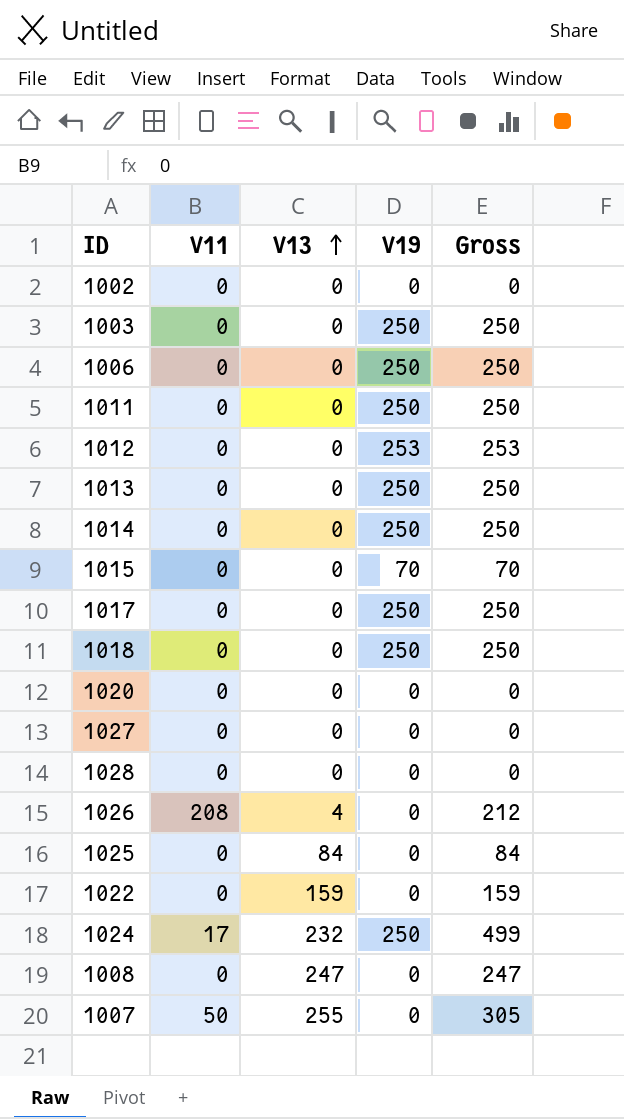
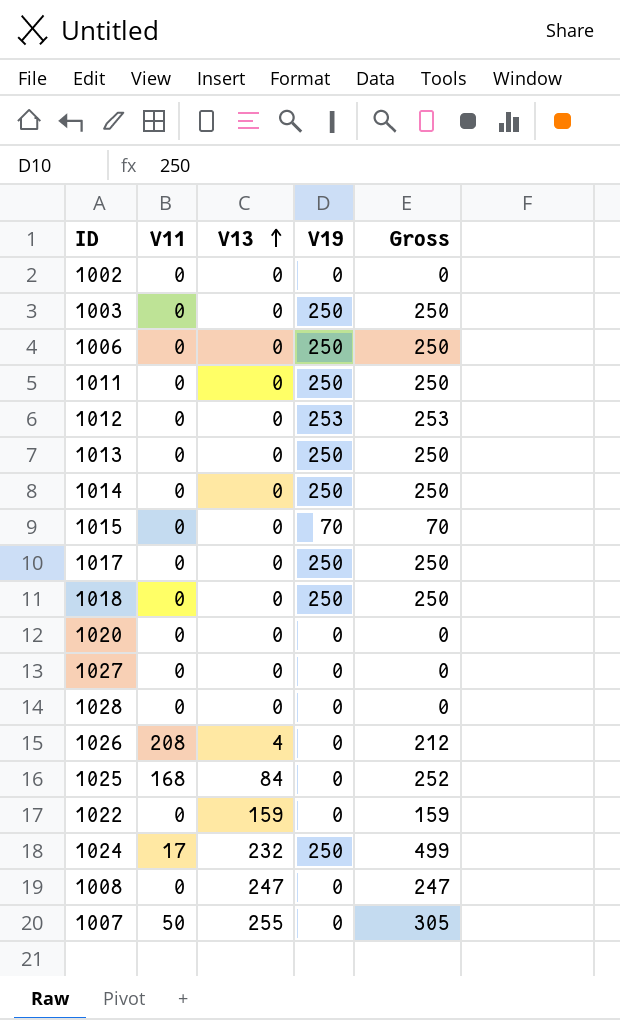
1025 | V11: 0 -> 168
1025 | Gross: 84 -> 252

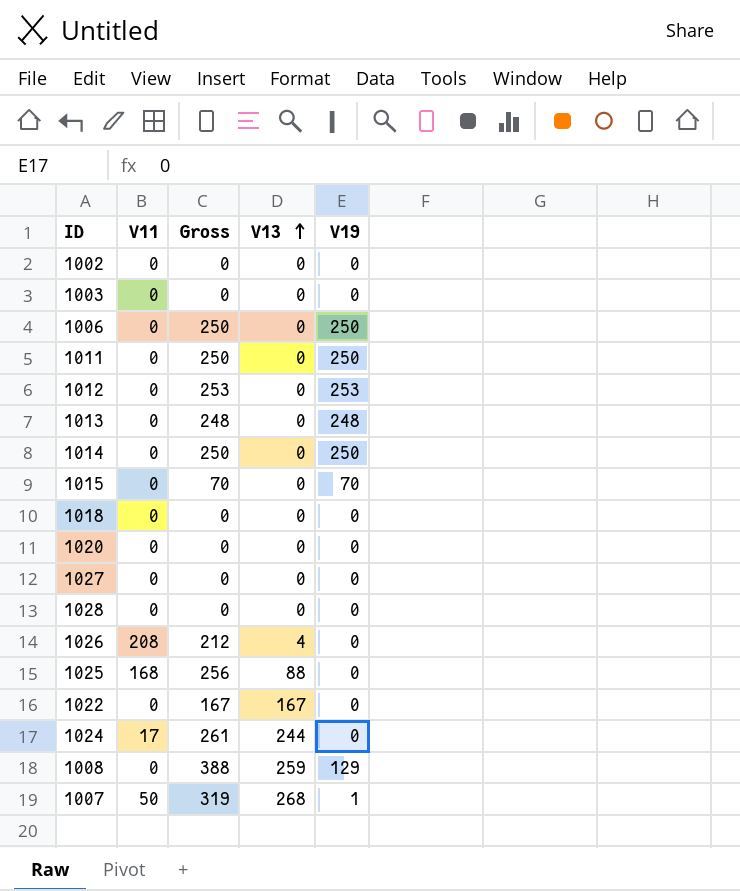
column Gross | position: 5 -> 3
row 1017: 0 | 0 | 250 | 250 -> none
1003 | Gross: 250 -> 0
1003 | V19: 250 -> 0
1013 | Gross: 250 -> 248
1013 | V19: 250 -> 248
1018 | Gross: 250 -> 0
1018 | V19: 250 -> 0
1025 | Gross: 252 -> 256
1025 | V13: 84 -> 88
1022 | Gross: 159 -> 167
1022 | V13: 159 -> 167
1024 | Gross: 499 -> 261
1024 | V13: 232 -> 244
1024 | V19: 250 -> 0
1008 | Gross: 247 -> 388
1008 | V13: 247 -> 259
1008 | V19: 0 -> 129
1007 | Gross: 305 -> 319
1007 | V13: 255 -> 268
1007 | V19: 0 -> 1

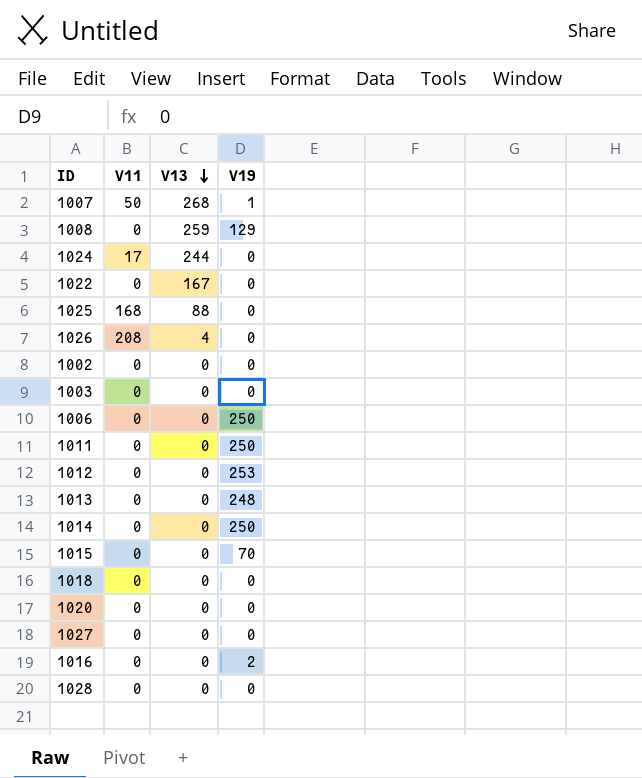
row order: V13 ascending -> V13 descending
column Gross | formula: [V11] + [V13] + [V19] -> none
row 1016: none -> 0 | 0 | 2

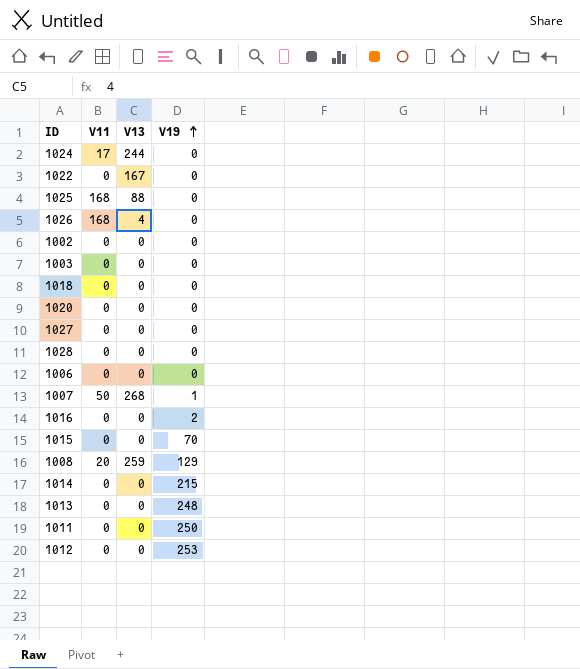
row order: V13 descending -> V19 ascending
1026 | V11: 208 -> 168
1006 | V19: 250 -> 0
1008 | V11: 0 -> 20
1014 | V19: 250 -> 215

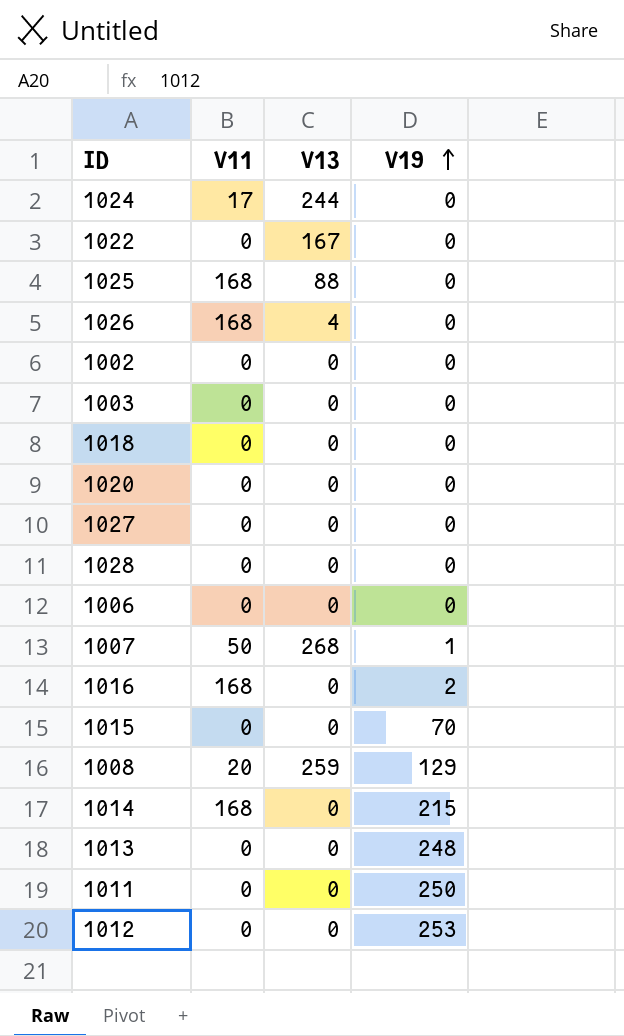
1016 | V11: 0 -> 168
1014 | V11: 0 -> 168

